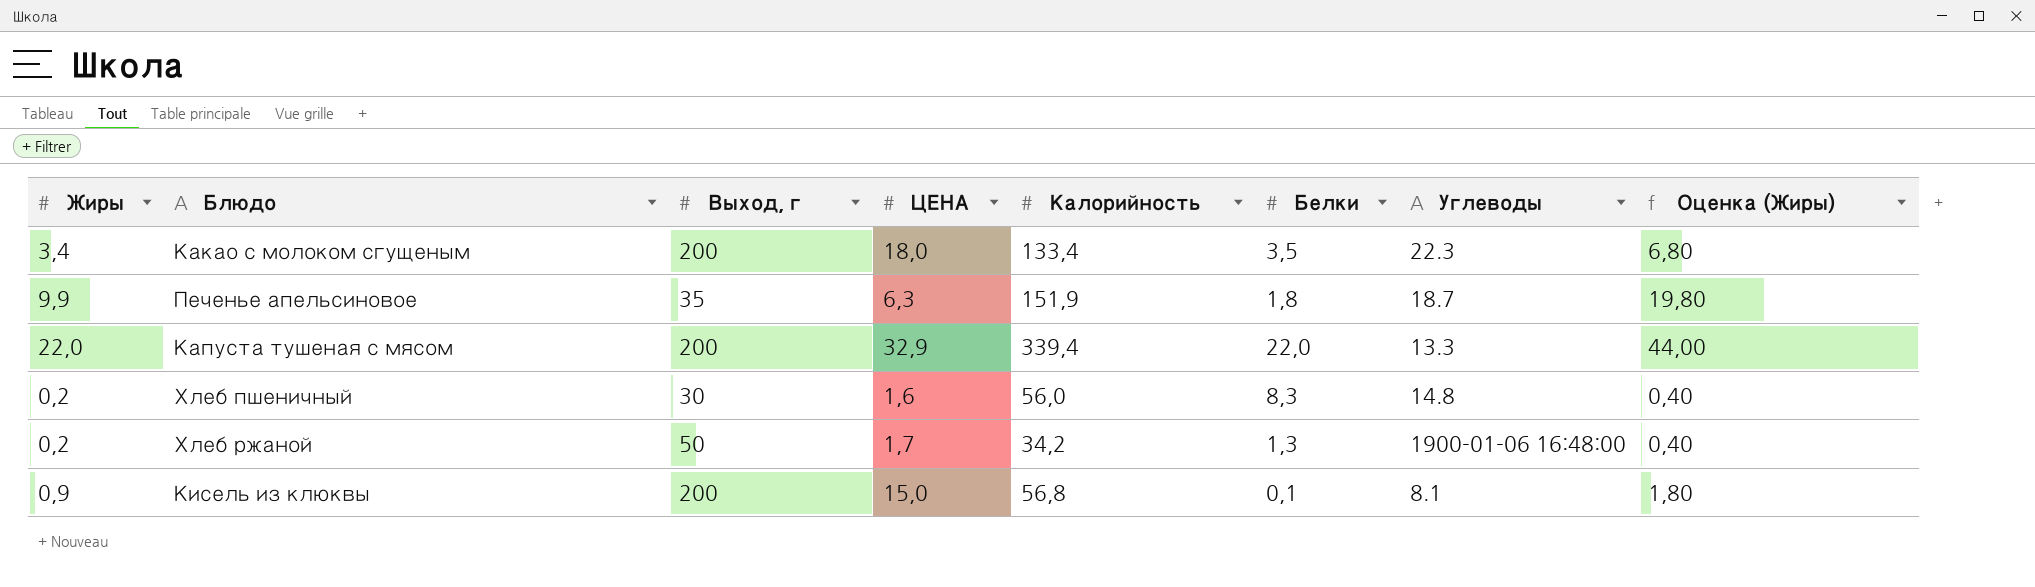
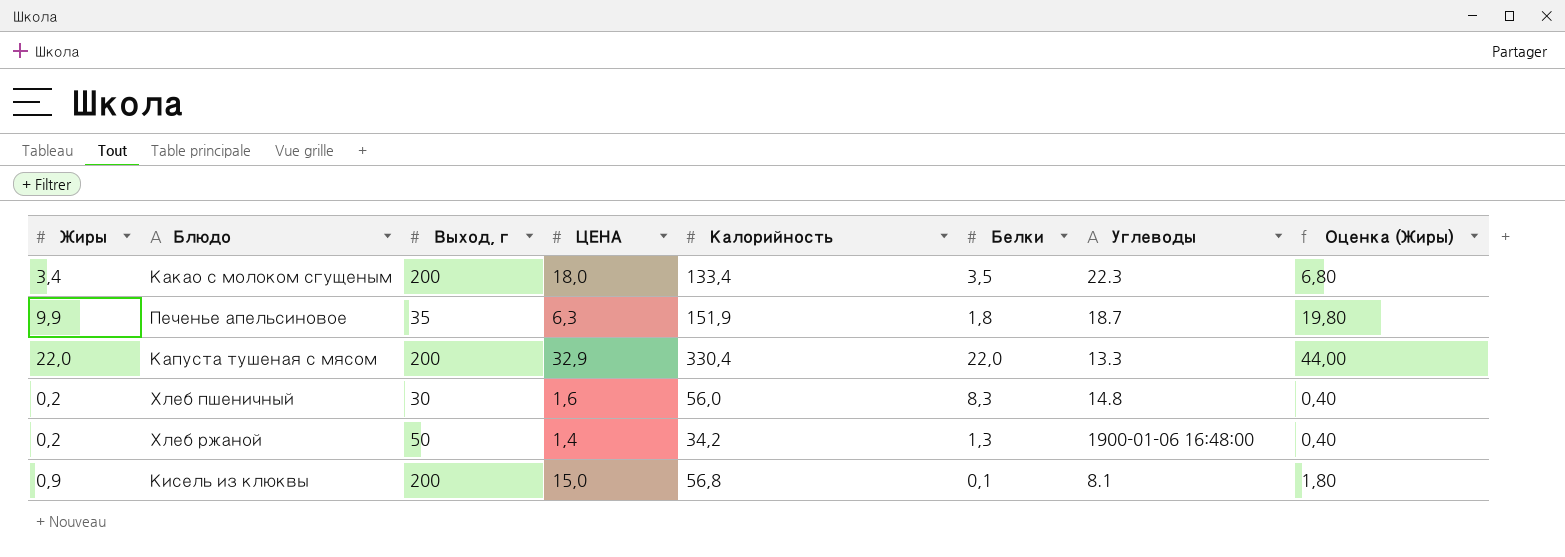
Капуста тушеная с мясом | Калорийность: 339,4 -> 330,4
Хлеб ржаной | ЦЕНА: 1,7 -> 1,4

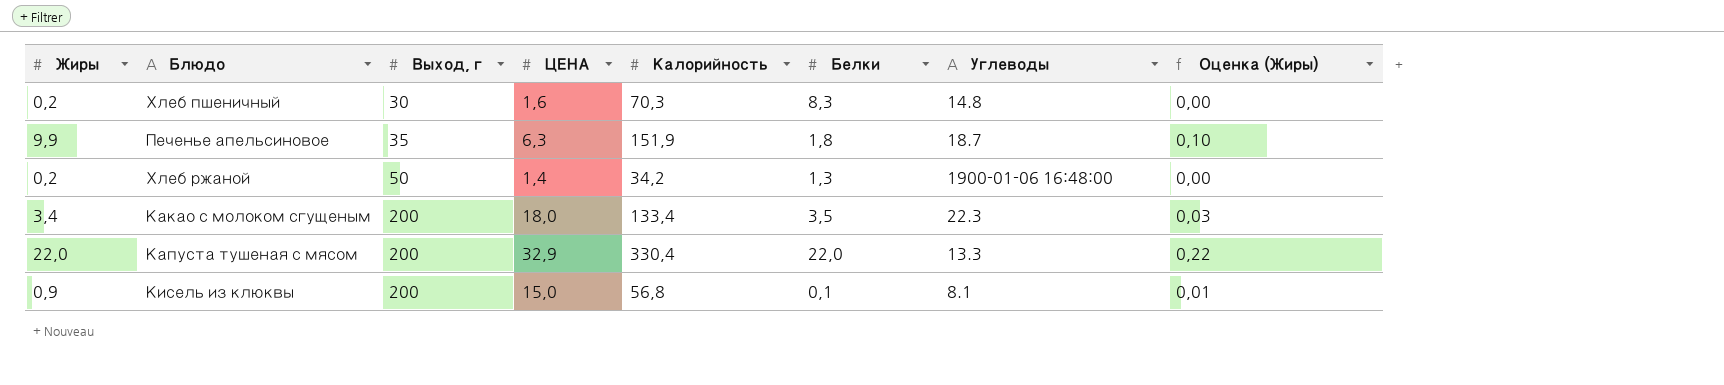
row order: none -> Выход, г ascending
column Оценка (Жиры) | formula: [Жиры] * 2 -> [Жиры] * 0,01
Хлеб пшеничный | Калорийность: 56,0 -> 70,3

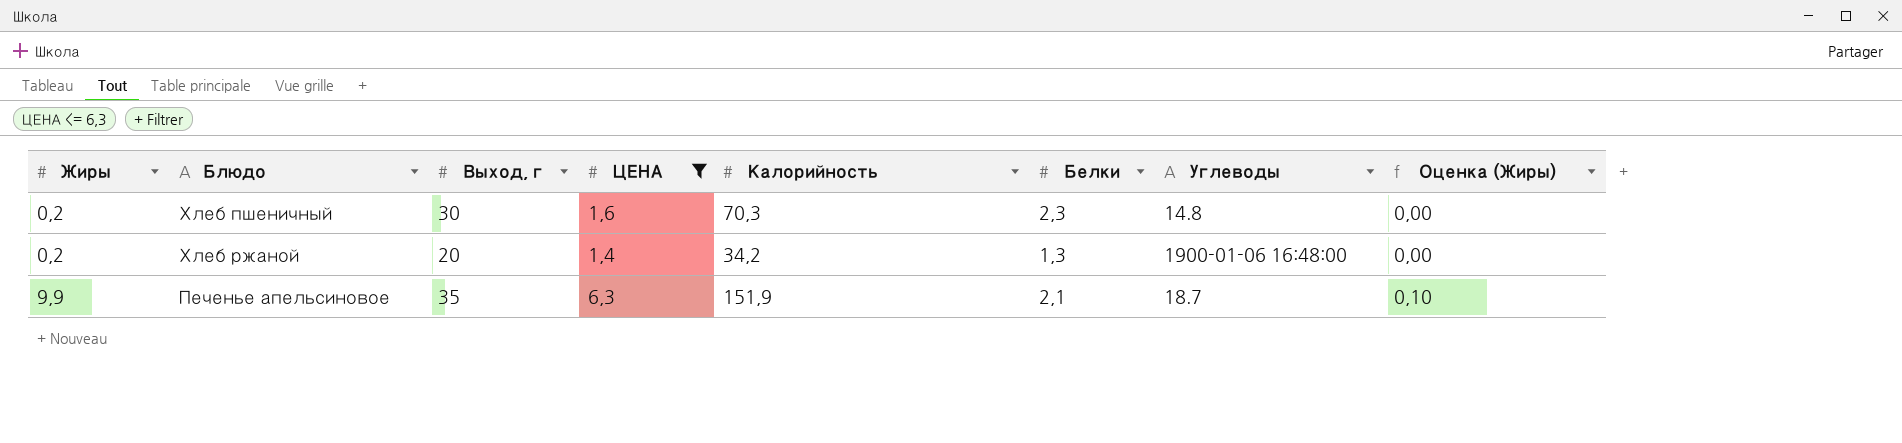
filter: none -> ЦЕНА <= 6,3
row order: Выход, г ascending -> Жиры ascending
Хлеб пшеничный | Белки: 8,3 -> 2,3
Хлеб ржаной | Выход, г: 50 -> 20
Печенье апельсиновое | Белки: 1,8 -> 2,1

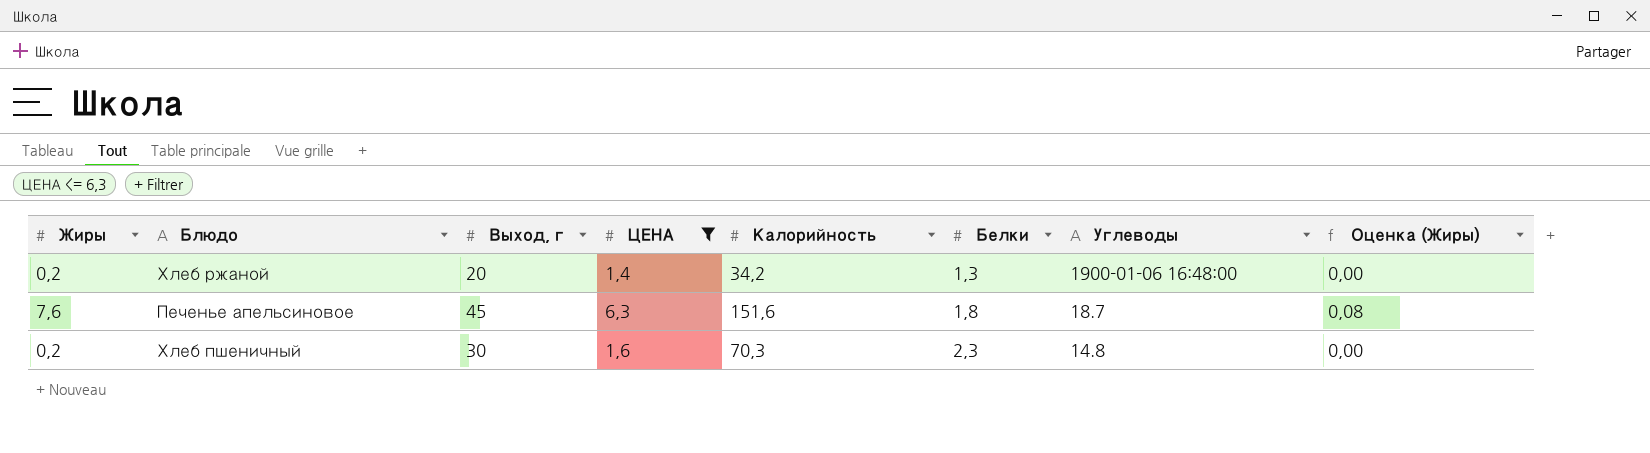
row order: Жиры ascending -> Белки ascending
Печенье апельсиновое | Жиры: 9,9 -> 7,6
Печенье апельсиновое | Выход, г: 35 -> 45
Печенье апельсиновое | Калорийность: 151,9 -> 151,6
Печенье апельсиновое | Белки: 2,1 -> 1,8
Печенье апельсиновое | Оценка (Жиры): 0,10 -> 0,08

